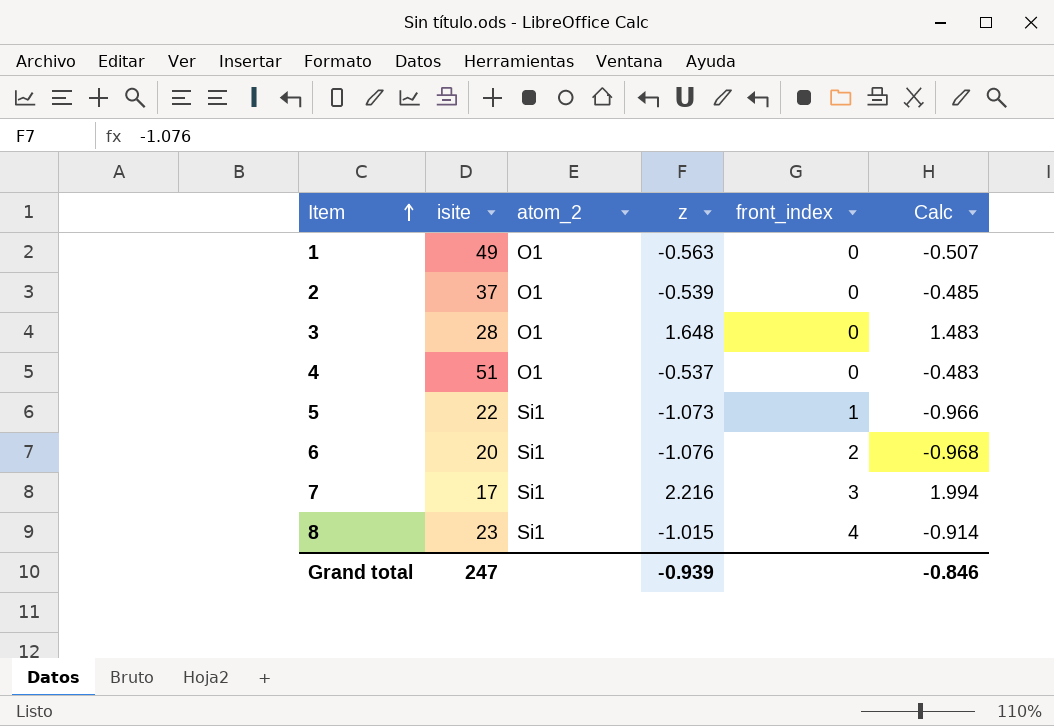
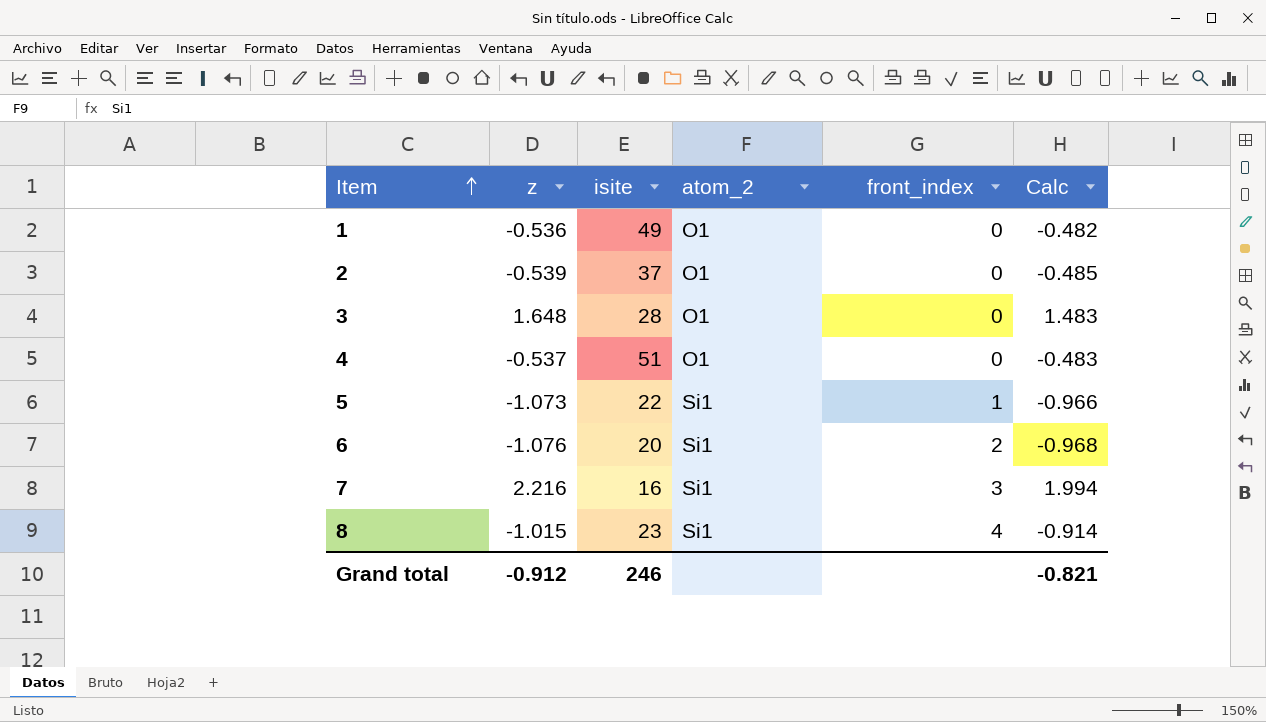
column z | position: 4 -> 2
1 | z: -0.563 -> -0.536
1 | Calc: -0.507 -> -0.482
7 | isite: 17 -> 16
Grand total | z: -0.939 -> -0.912
Grand total | isite: 247 -> 246
Grand total | Calc: -0.846 -> -0.821

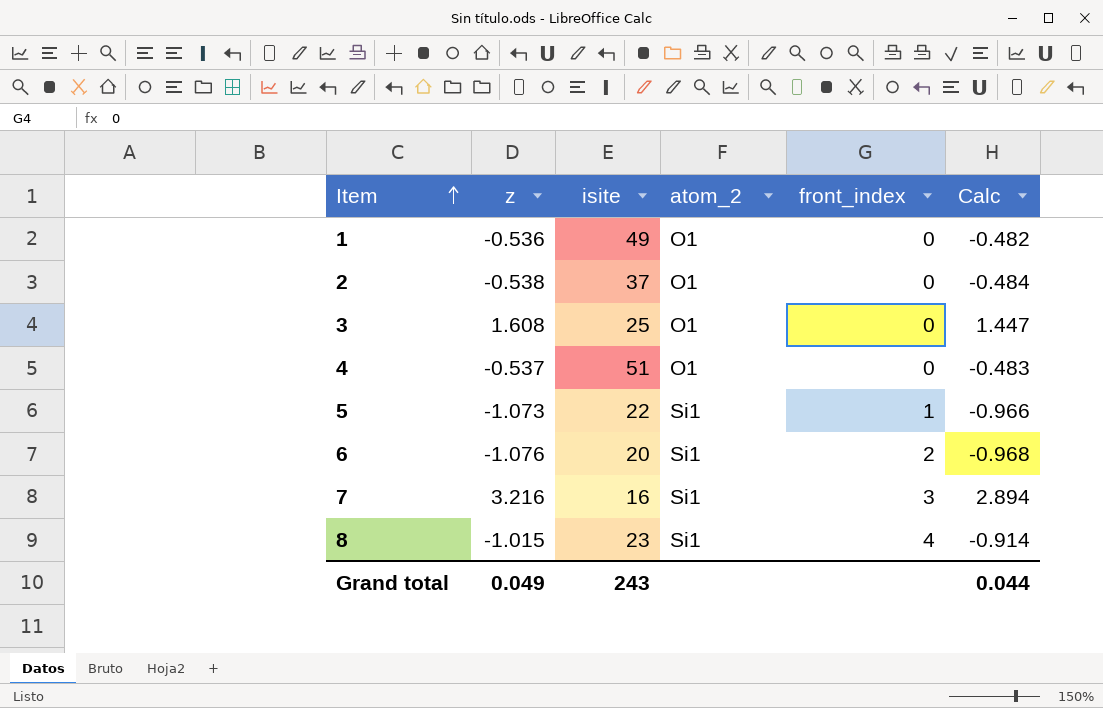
2 | z: -0.539 -> -0.538
2 | Calc: -0.485 -> -0.484
3 | z: 1.648 -> 1.608
3 | isite: 28 -> 25
3 | Calc: 1.483 -> 1.447
7 | z: 2.216 -> 3.216
7 | Calc: 1.994 -> 2.894
Grand total | z: -0.912 -> 0.049
Grand total | isite: 246 -> 243
Grand total | Calc: -0.821 -> 0.044

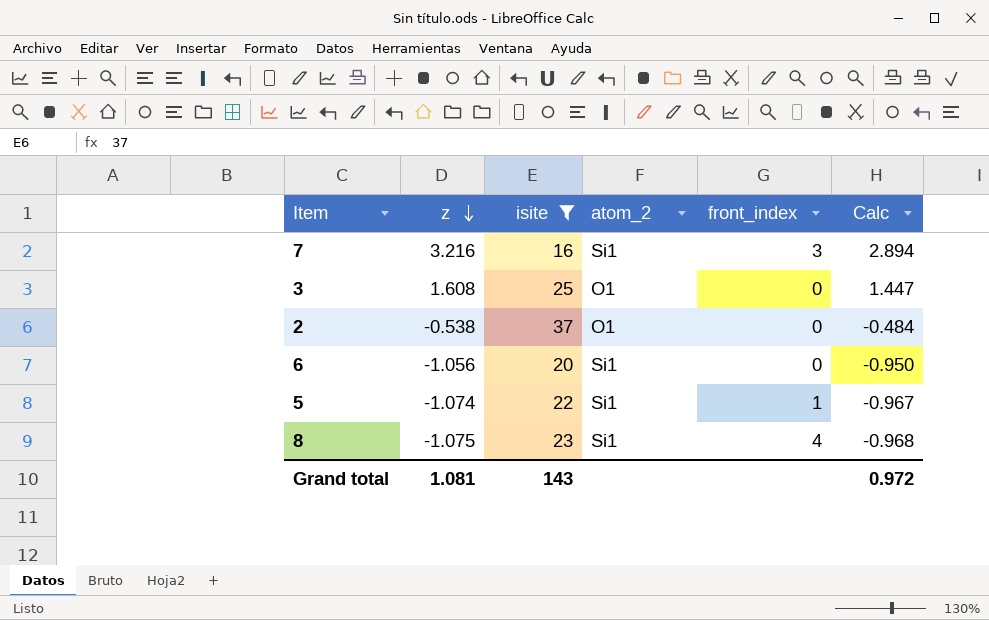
filter: none -> isite <= 37
row order: Item ascending -> z descending
6 | z: -1.076 -> -1.056
6 | front_index: 2 -> 0
6 | Calc: -0.968 -> -0.950
5 | z: -1.073 -> -1.074
5 | Calc: -0.966 -> -0.967
8 | z: -1.015 -> -1.075
8 | Calc: -0.914 -> -0.968
Grand total | z: 0.049 -> 1.081
Grand total | isite: 243 -> 143
Grand total | Calc: 0.044 -> 0.972

